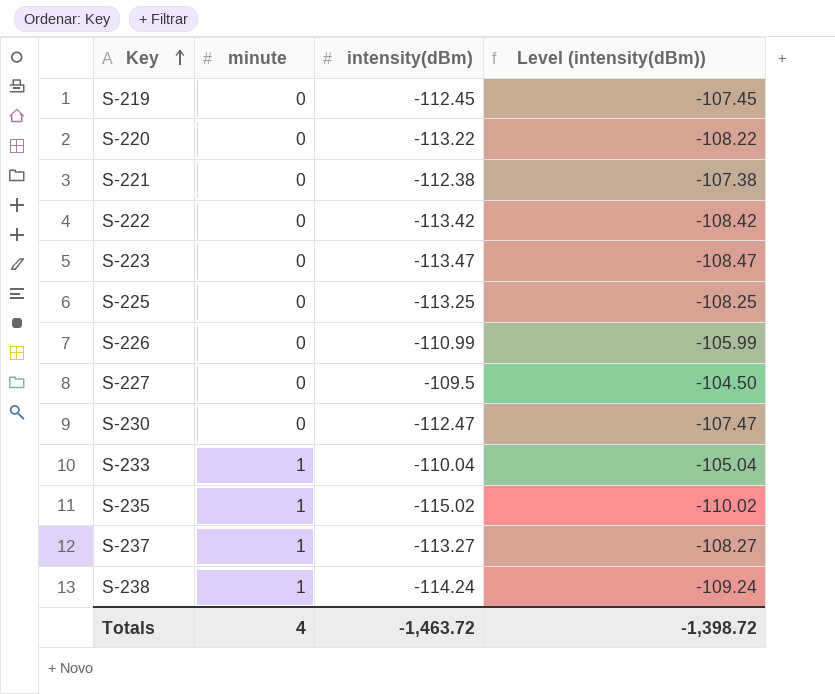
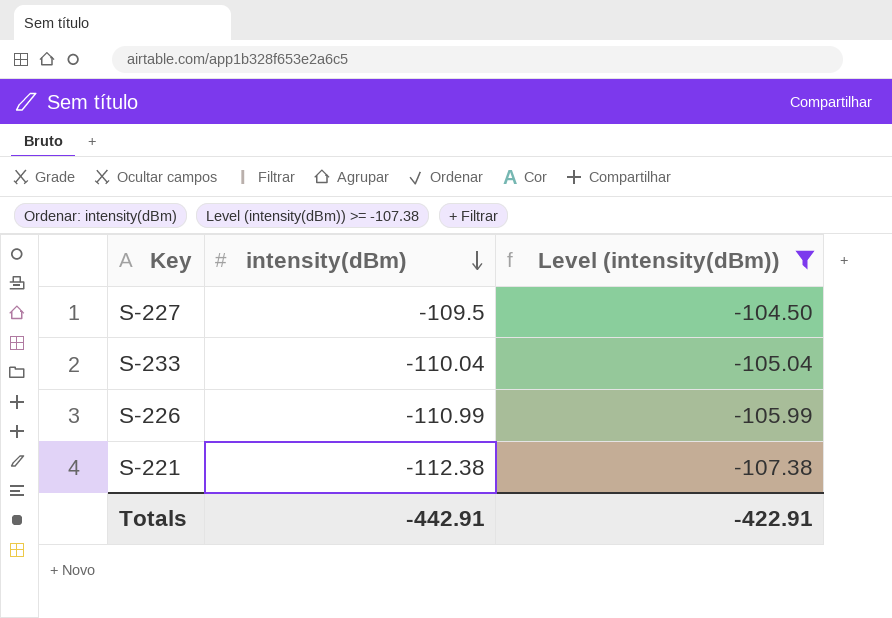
filter: none -> Level (intensity(dBm)) >= -107.38
row order: Key ascending -> intensity(dBm) descending
column minute | position: 2 -> none
Totals | intensity(dBm): -1,463.72 -> -442.91
Totals | Level (intensity(dBm)): -1,398.72 -> -422.91

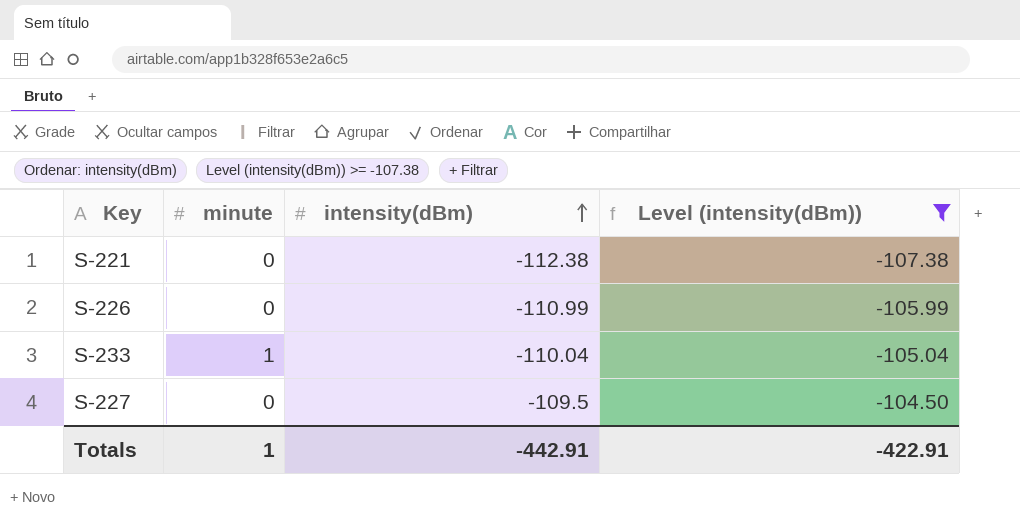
row order: intensity(dBm) descending -> intensity(dBm) ascending
column minute | position: none -> 2

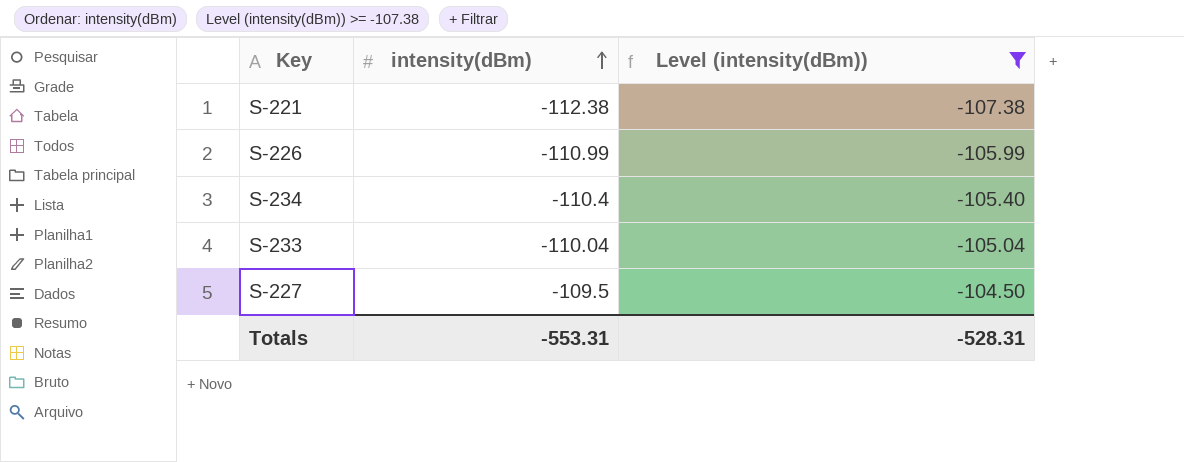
column minute | position: 2 -> none
row S-234: none -> -110.4 | -105.40
Totals | intensity(dBm): -442.91 -> -553.31
Totals | Level (intensity(dBm)): -422.91 -> -528.31

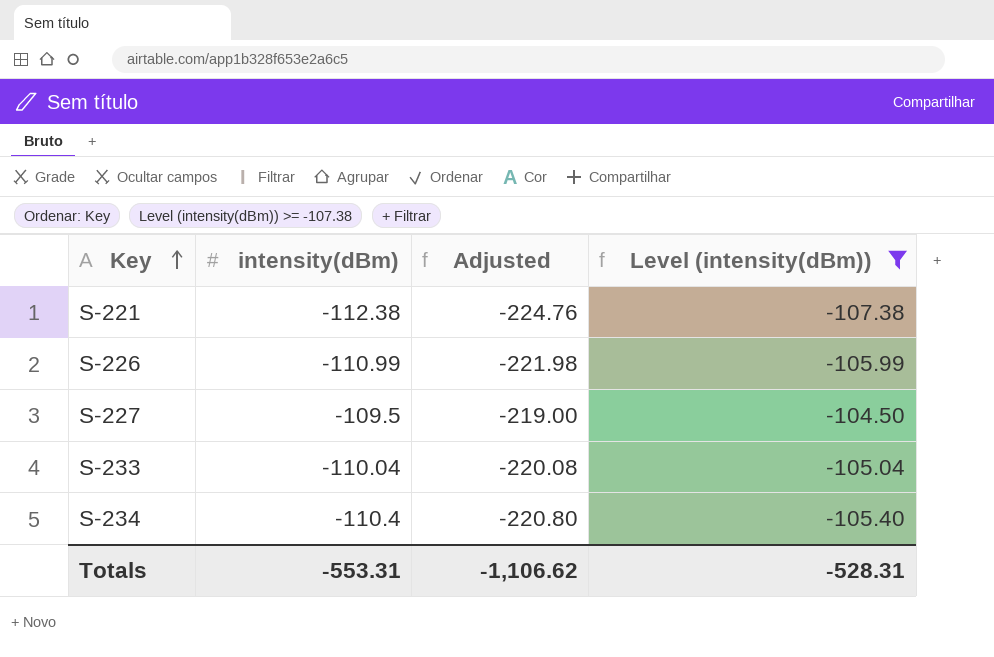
row order: intensity(dBm) ascending -> Key ascending
column Adjusted | formula: none -> [intensity(dBm)] * 2

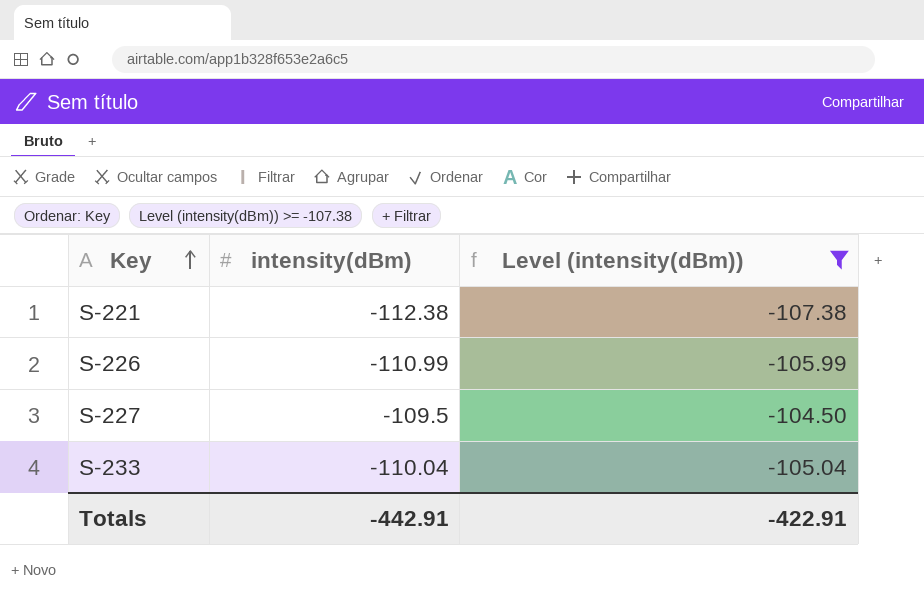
column Adjusted | formula: [intensity(dBm)] * 2 -> none
row S-234: -110.4 | -220.80 | -105.40 -> none
Totals | intensity(dBm): -553.31 -> -442.91
Totals | Level (intensity(dBm)): -528.31 -> -422.91

